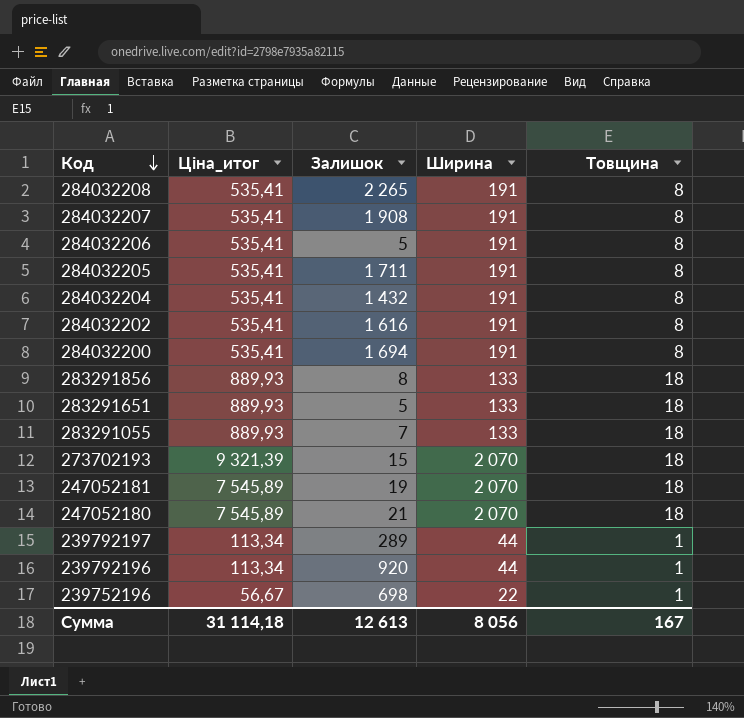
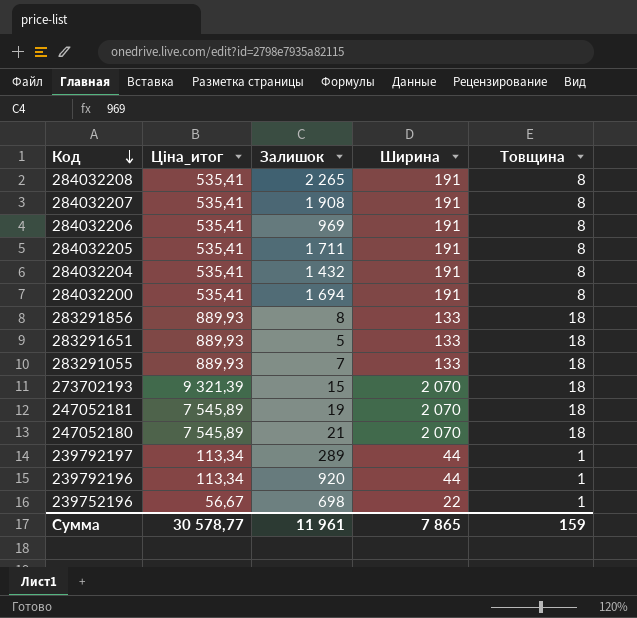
row 284032202: 535,41 | 1 616 | 191 | 8 -> none
284032206 | Залишок: 5 -> 969
Сумма | Ціна_итог: 31 114,18 -> 30 578,77
Сумма | Залишок: 12 613 -> 11 961
Сумма | Ширина: 8 056 -> 7 865
Сумма | Товщина: 167 -> 159

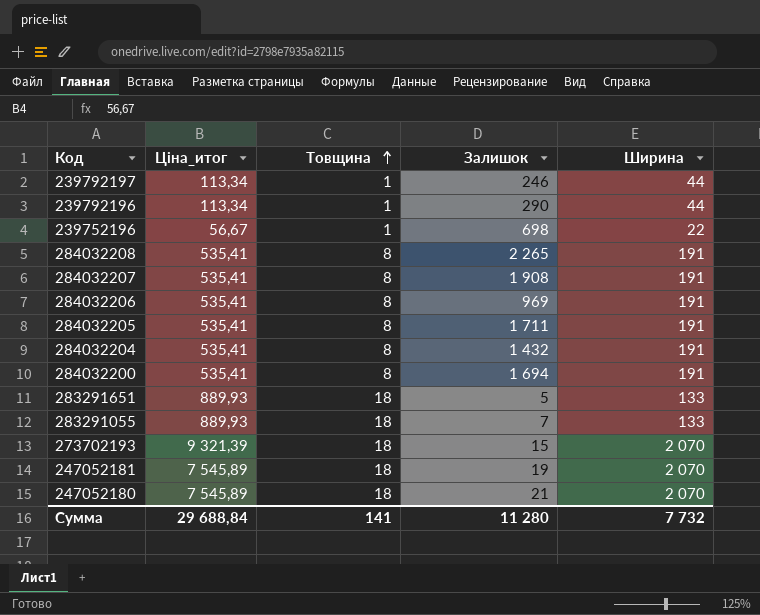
row order: Код descending -> Товщина ascending
column Товщина | position: 5 -> 3
row 283291856: 889,93 | 8 | 133 | 18 -> none
239792197 | Залишок: 289 -> 246
239792196 | Залишок: 920 -> 290
Сумма | Ціна_итог: 30 578,77 -> 29 688,84
Сумма | Товщина: 159 -> 141
Сумма | Залишок: 11 961 -> 11 280
Сумма | Ширина: 7 865 -> 7 732

